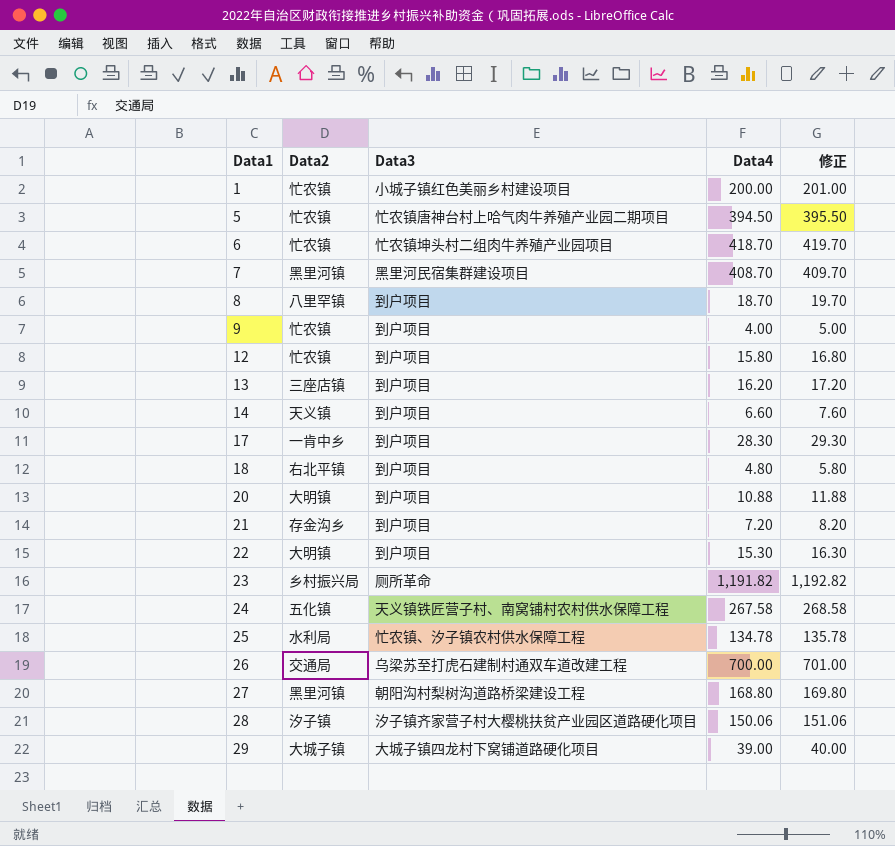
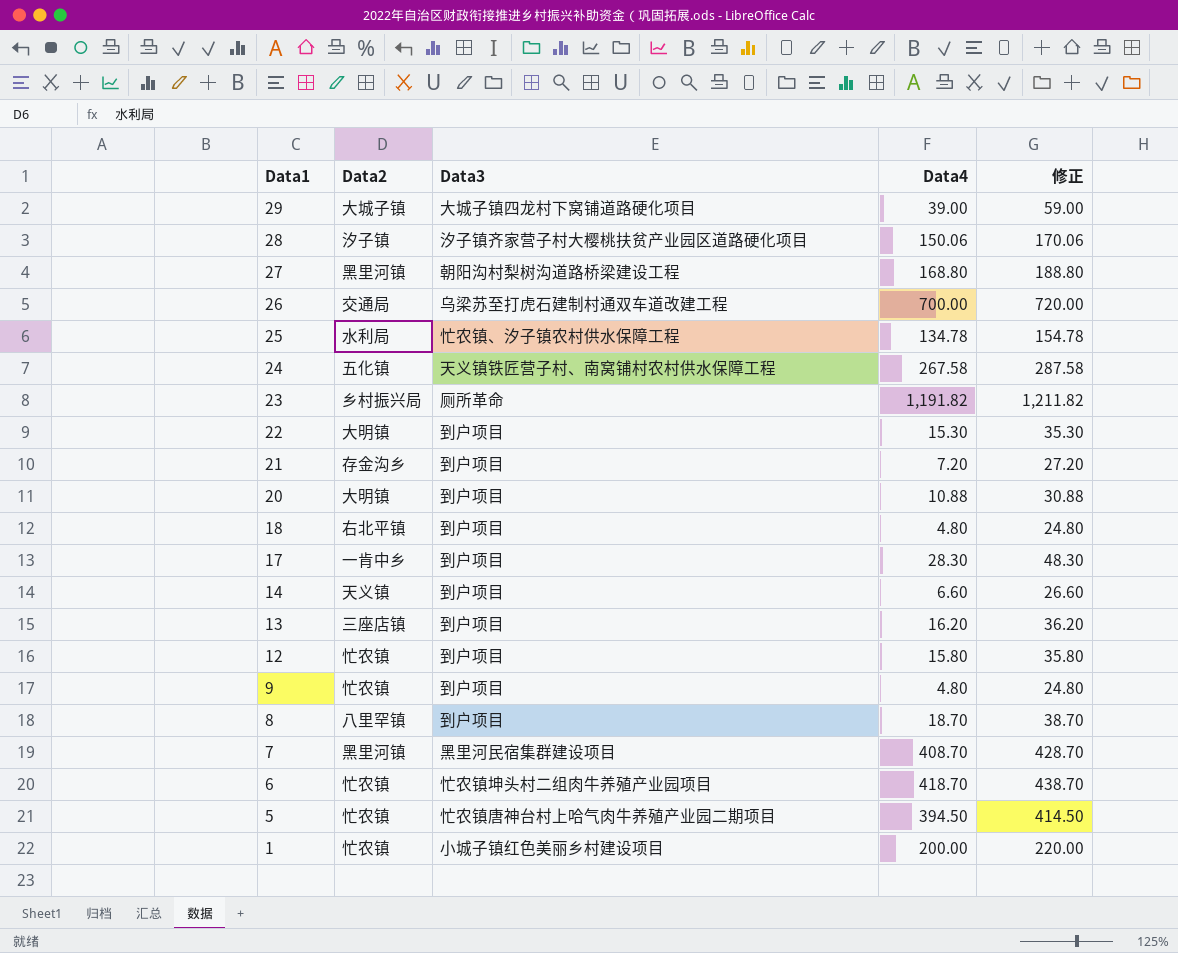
row order: Data1 ascending -> Data1 descending
column 修正 | formula: [Data4] + 1 -> [Data4] + 20
9 | Data4: 4.00 -> 4.80

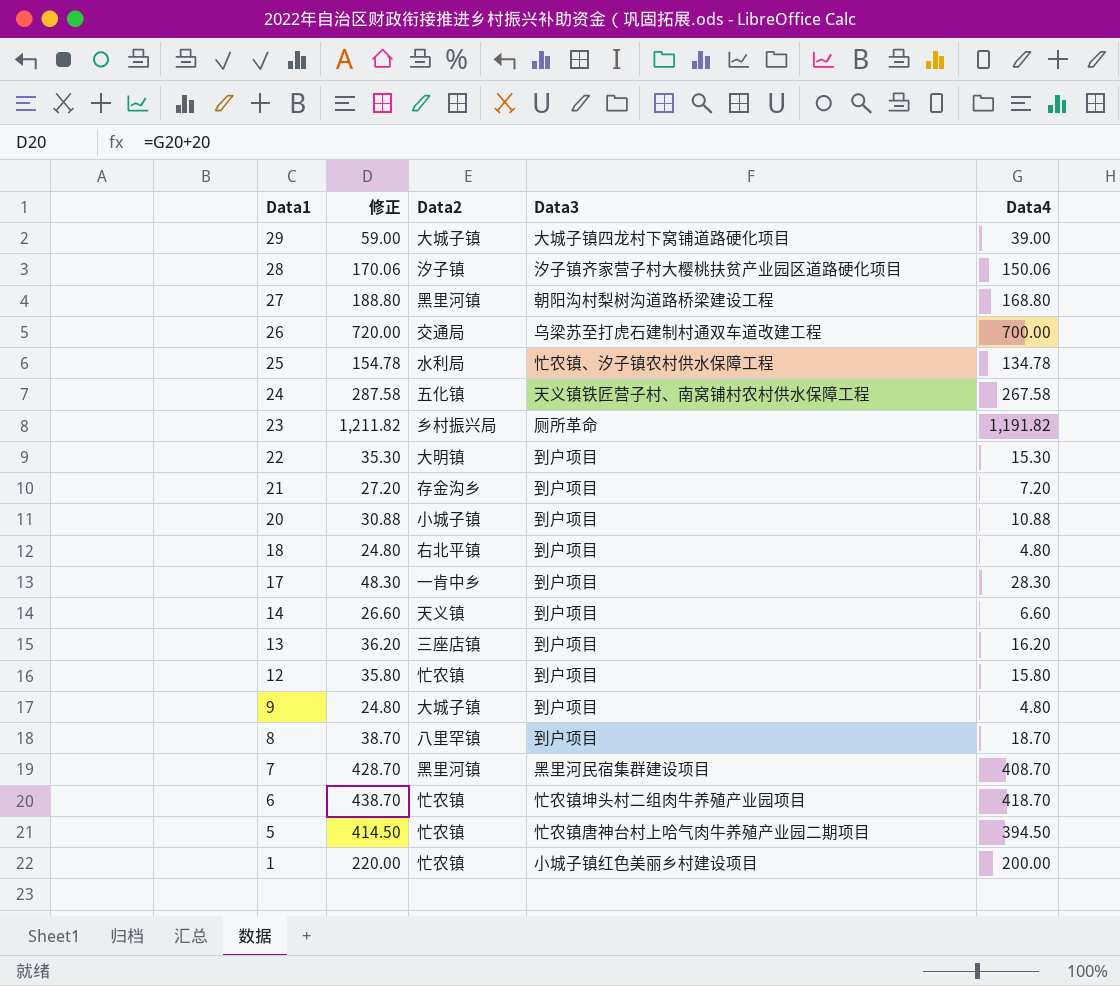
column 修正 | position: 5 -> 2
20 | Data2: 大明镇 -> 小城子镇
9 | Data2: 忙农镇 -> 大城子镇

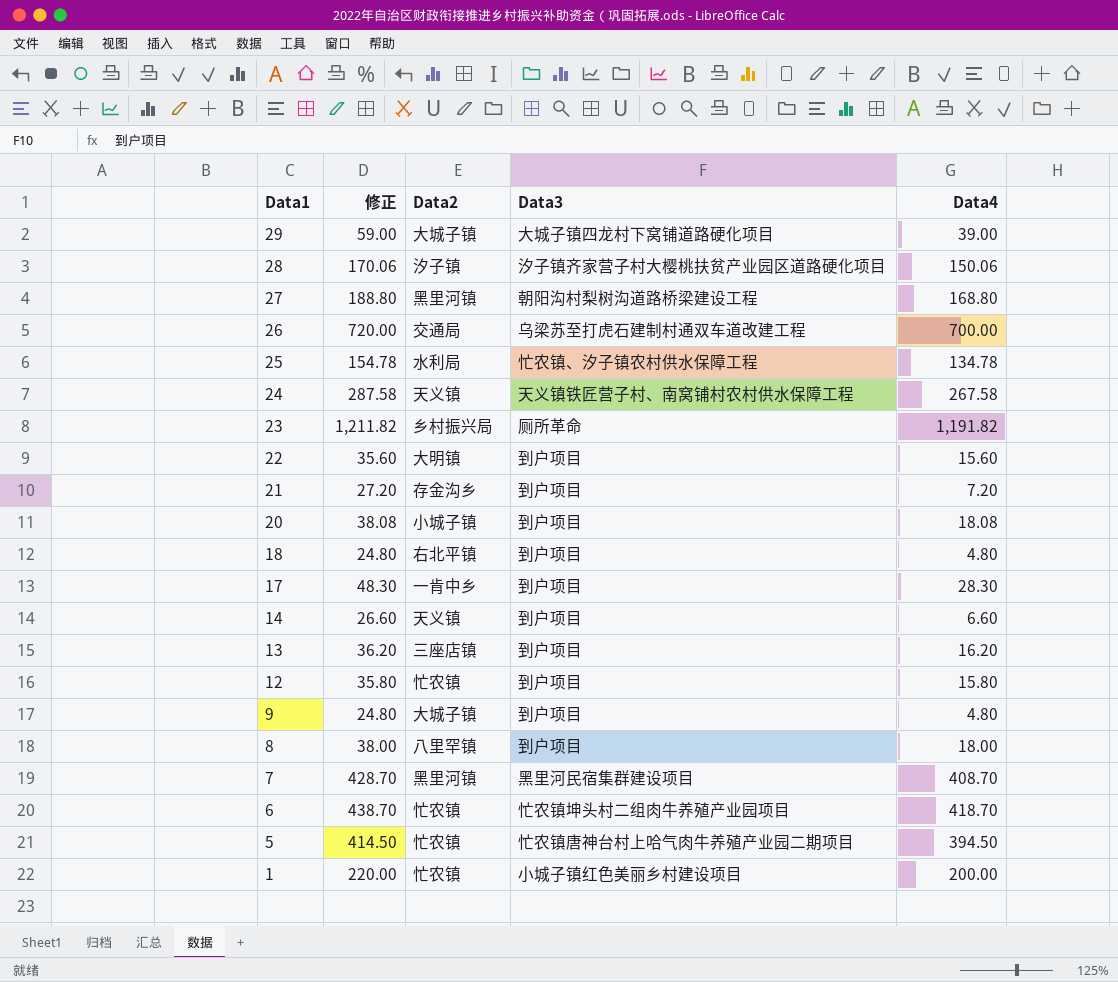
24 | Data2: 五化镇 -> 天义镇
22 | 修正: 35.30 -> 35.60
22 | Data4: 15.30 -> 15.60
20 | 修正: 30.88 -> 38.08
20 | Data4: 10.88 -> 18.08
8 | 修正: 38.70 -> 38.00
8 | Data4: 18.70 -> 18.00

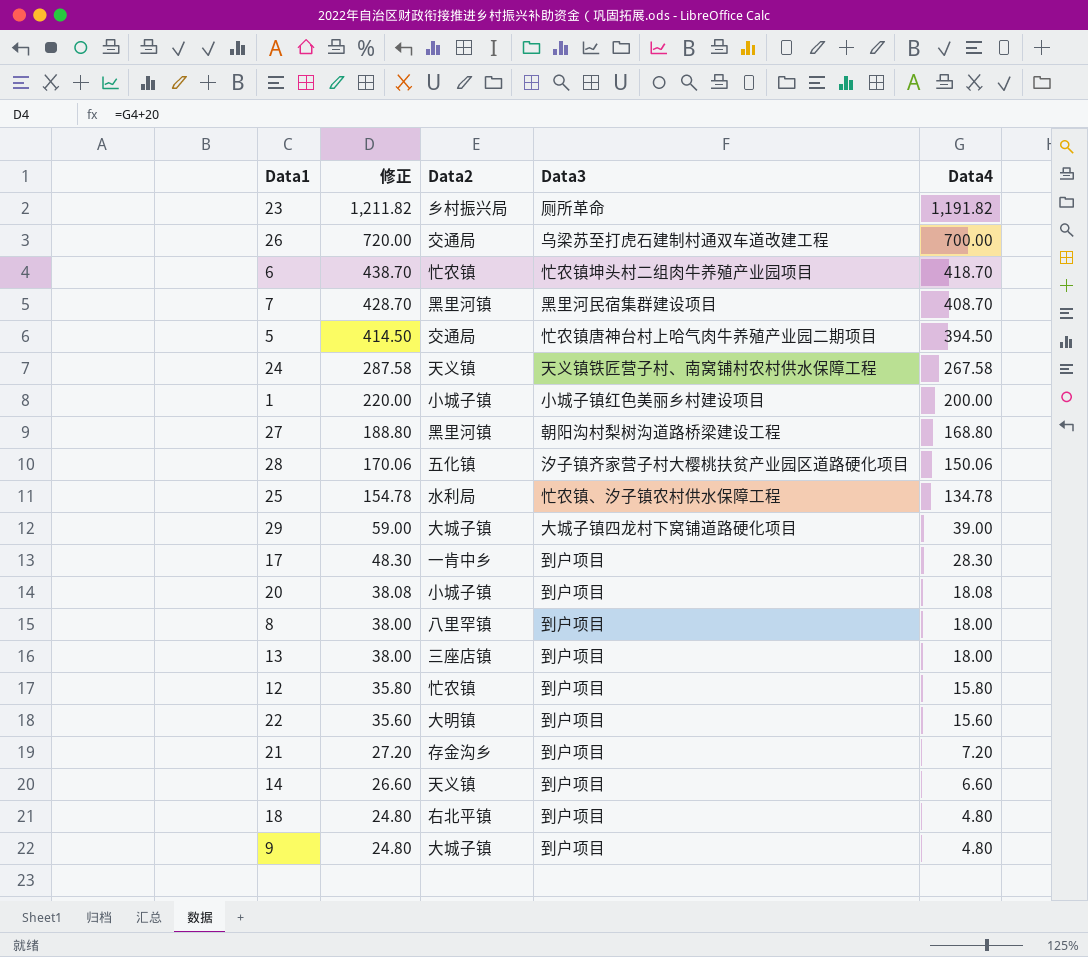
row order: Data1 descending -> 修正 descending
5 | Data2: 忙农镇 -> 交通局
1 | Data2: 忙农镇 -> 小城子镇
28 | Data2: 汐子镇 -> 五化镇
13 | 修正: 36.20 -> 38.00
13 | Data4: 16.20 -> 18.00

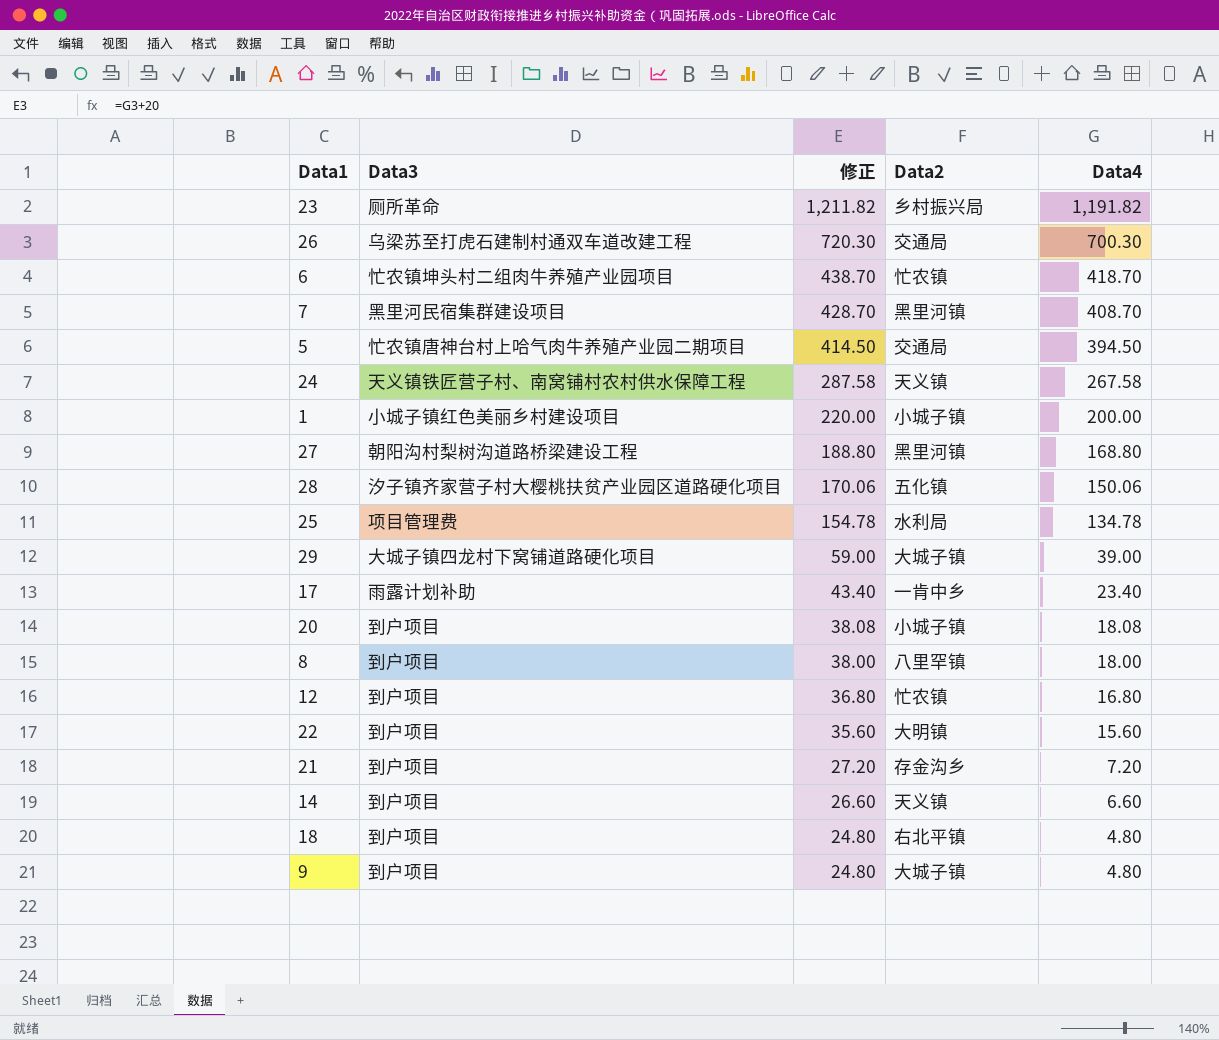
column Data3 | position: 4 -> 2
row 13: 38.00 | 三座店镇 | 到户项目 | 18.00 -> none
26 | 修正: 720.00 -> 720.30
26 | Data4: 700.00 -> 700.30
25 | Data3: 忙农镇、汐子镇农村供水保障工程 -> 项目管理费
17 | Data3: 到户项目 -> 雨露计划补助
17 | 修正: 48.30 -> 43.40
17 | Data4: 28.30 -> 23.40
12 | 修正: 35.80 -> 36.80
12 | Data4: 15.80 -> 16.80

